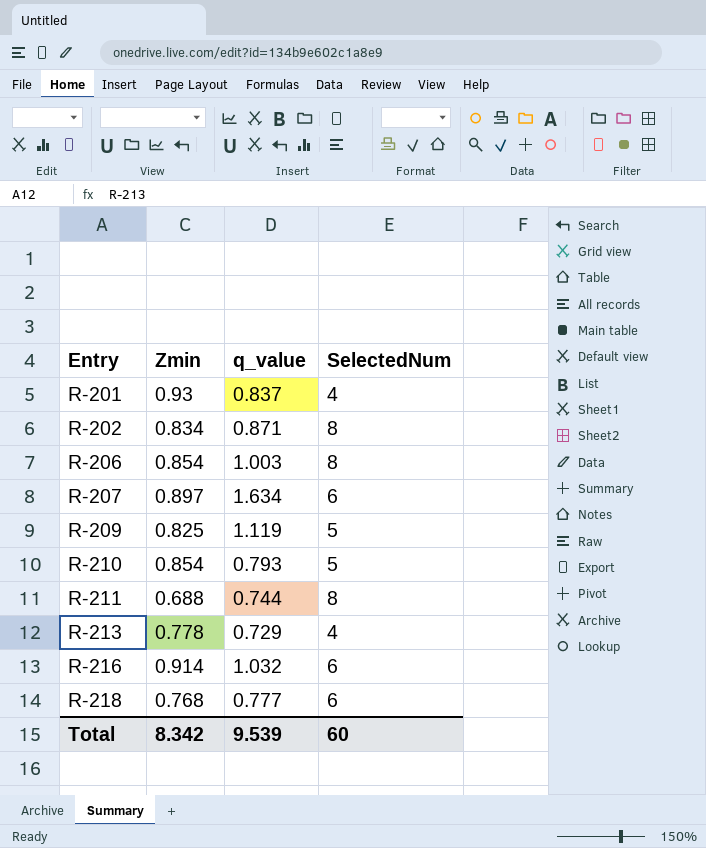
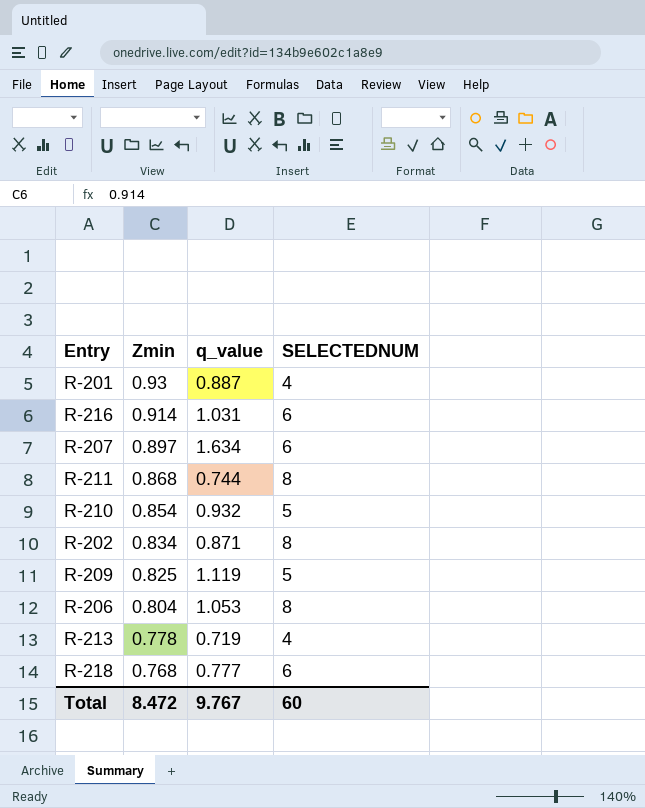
row order: Entry ascending -> Zmin descending
column name: SelectedNum -> SELECTEDNUM
R-201 | q_value: 0.837 -> 0.887
R-216 | q_value: 1.032 -> 1.031
R-211 | Zmin: 0.688 -> 0.868
R-210 | q_value: 0.793 -> 0.932
R-206 | Zmin: 0.854 -> 0.804
R-206 | q_value: 1.003 -> 1.053
R-213 | q_value: 0.729 -> 0.719
Total | Zmin: 8.342 -> 8.472
Total | q_value: 9.539 -> 9.767

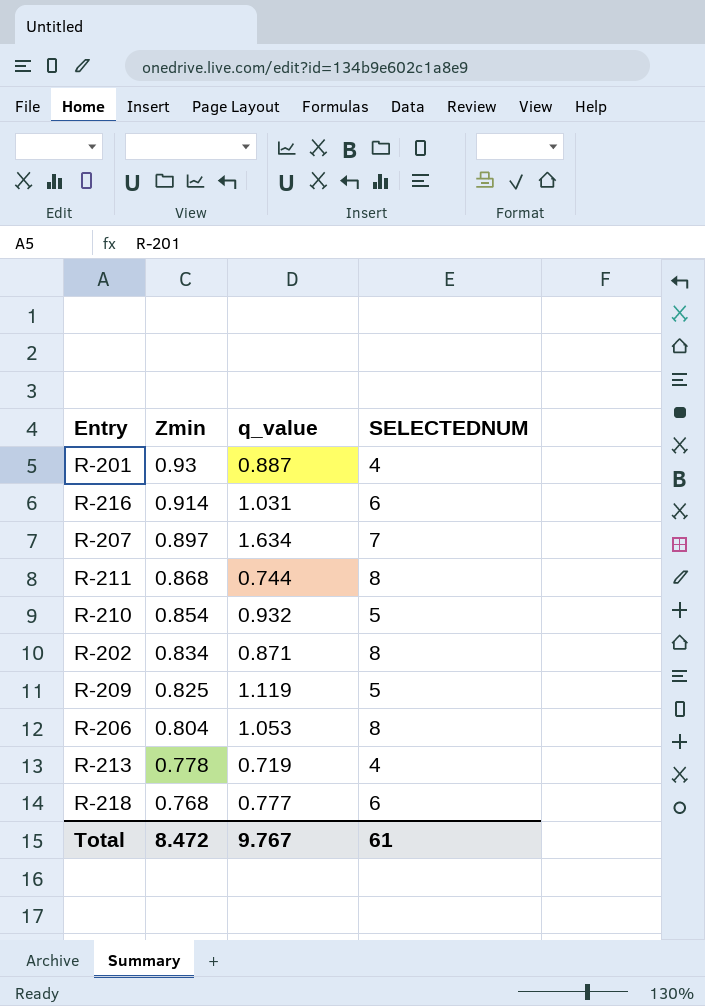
R-207 | SELECTEDNUM: 6 -> 7
Total | SELECTEDNUM: 60 -> 61

